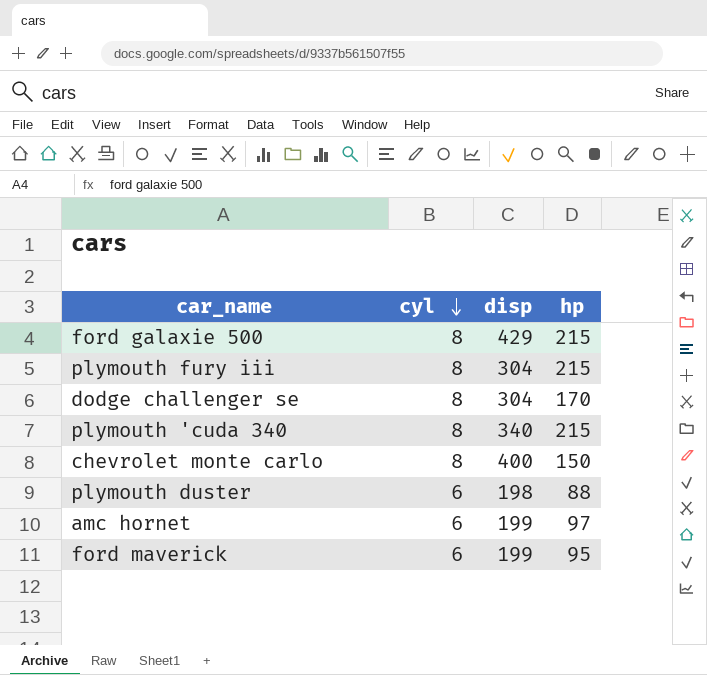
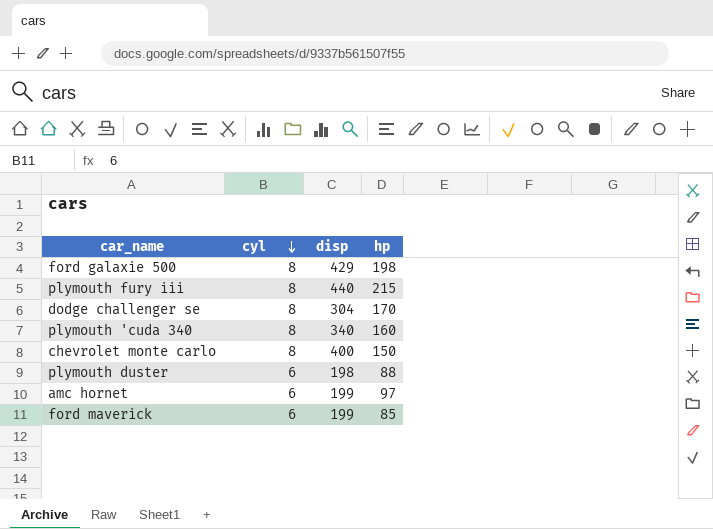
ford galaxie 500 | hp: 215 -> 198
plymouth fury iii | disp: 304 -> 440
plymouth 'cuda 340 | hp: 215 -> 160
ford maverick | hp: 95 -> 85

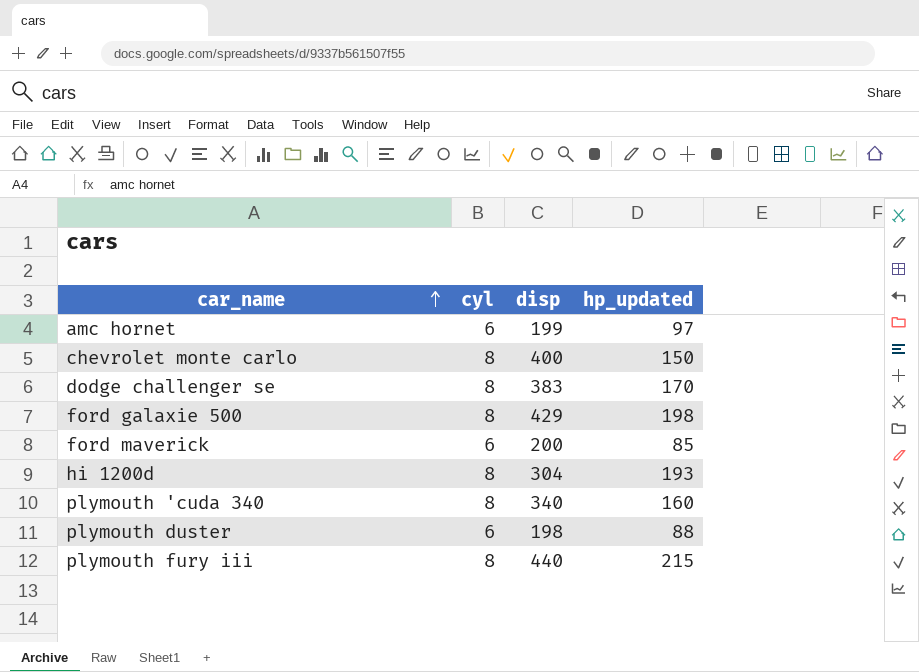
row order: cyl descending -> car_name ascending
column name: hp -> hp_updated
dodge challenger se | disp: 304 -> 383
ford maverick | disp: 199 -> 200
row hi 1200d: none -> 8 | 304 | 193

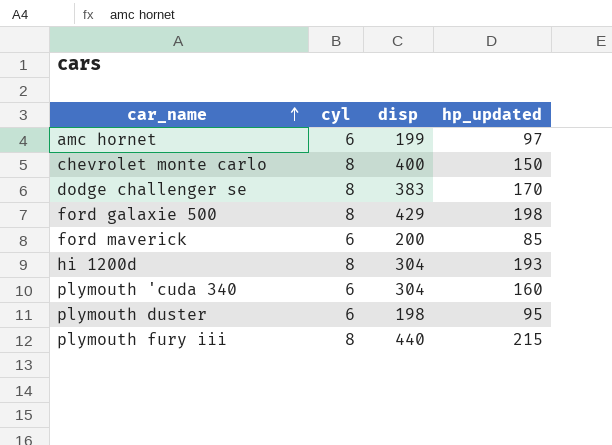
plymouth 'cuda 340 | cyl: 8 -> 6
plymouth 'cuda 340 | disp: 340 -> 304
plymouth duster | hp_updated: 88 -> 95

